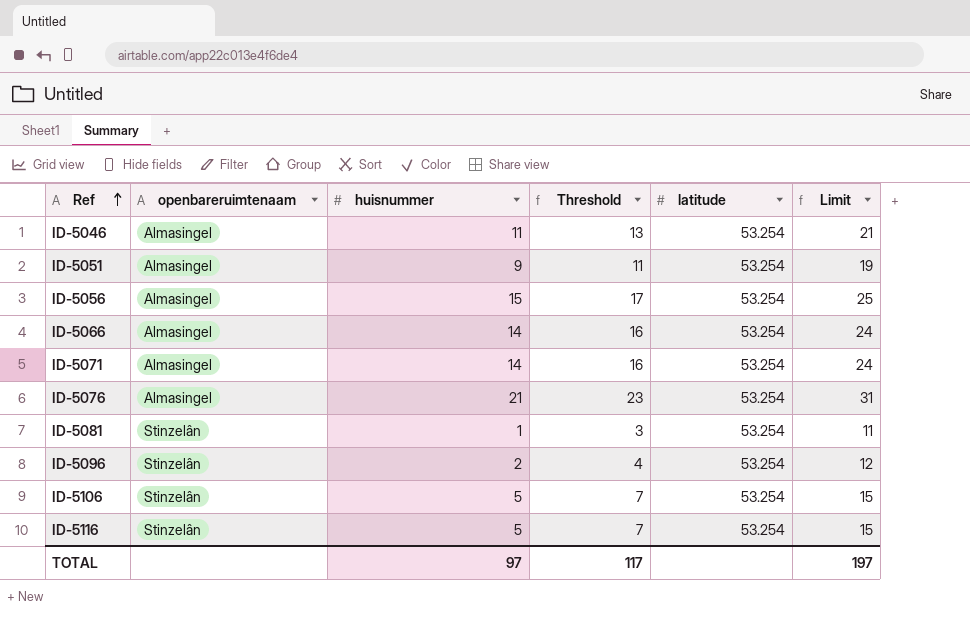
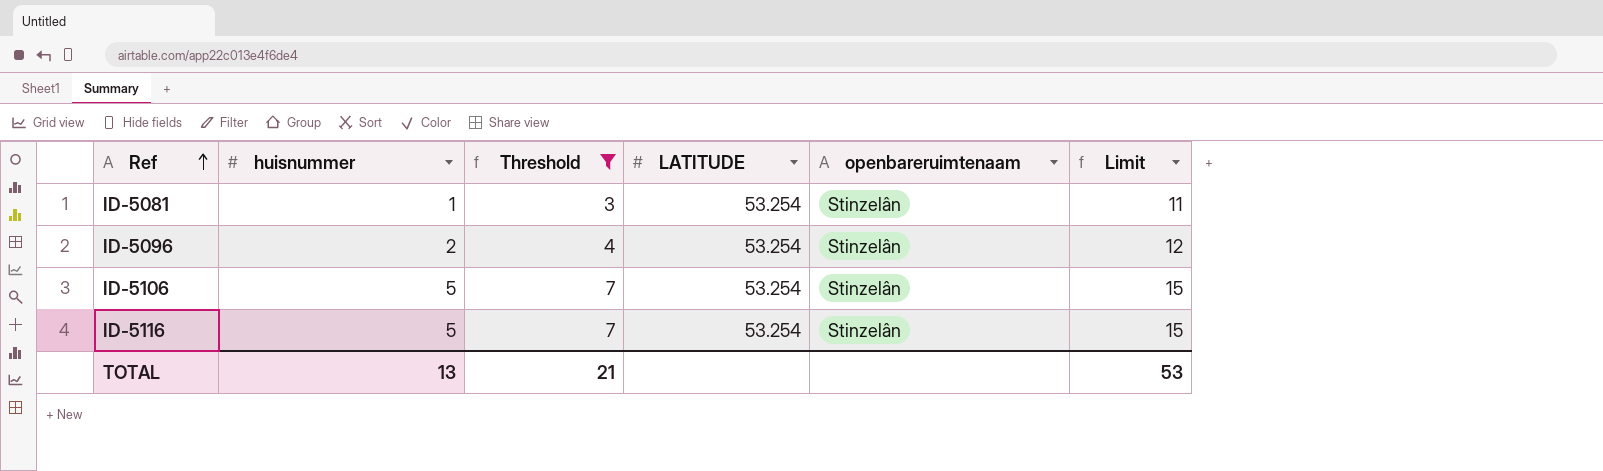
filter: none -> Threshold <= 7
column name: latitude -> LATITUDE
column openbareruimtenaam | position: 2 -> 5
TOTAL | huisnummer: 97 -> 13
TOTAL | Threshold: 117 -> 21
TOTAL | Limit: 197 -> 53

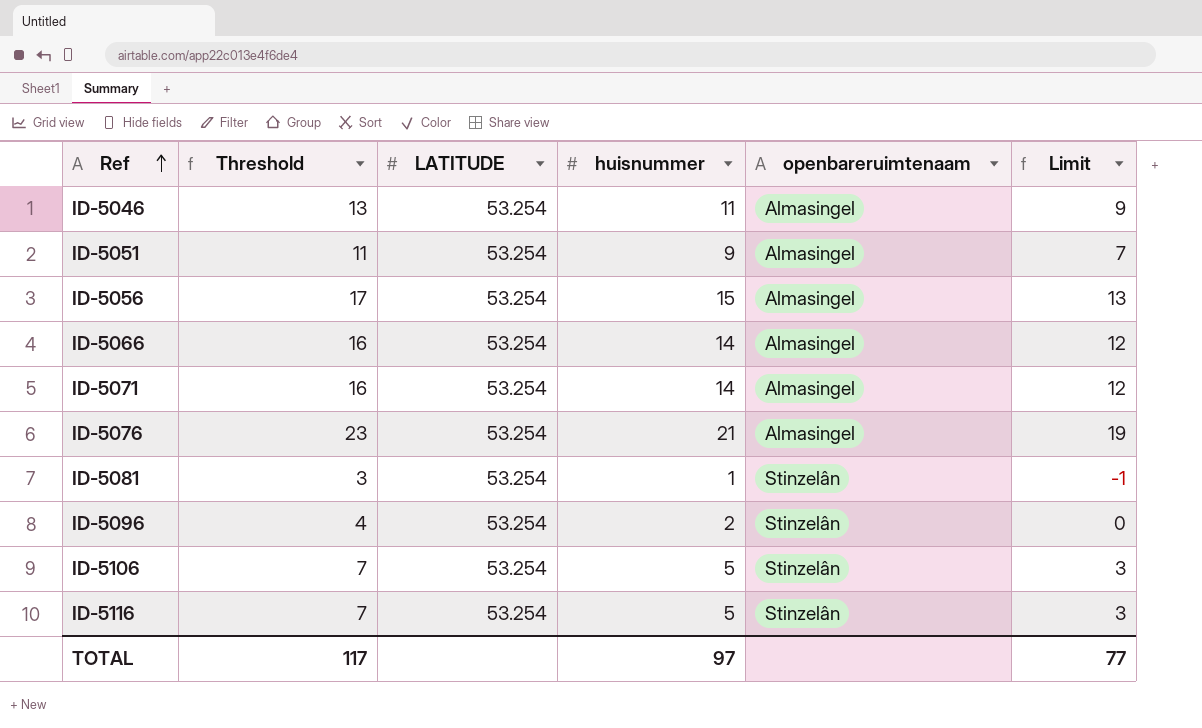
filter: Threshold <= 7 -> none
column huisnummer | position: 2 -> 4
column Limit | formula: [huisnummer] + 10 -> [huisnummer] - 2
TOTAL | Threshold: 21 -> 117
TOTAL | huisnummer: 13 -> 97
TOTAL | Limit: 53 -> 77

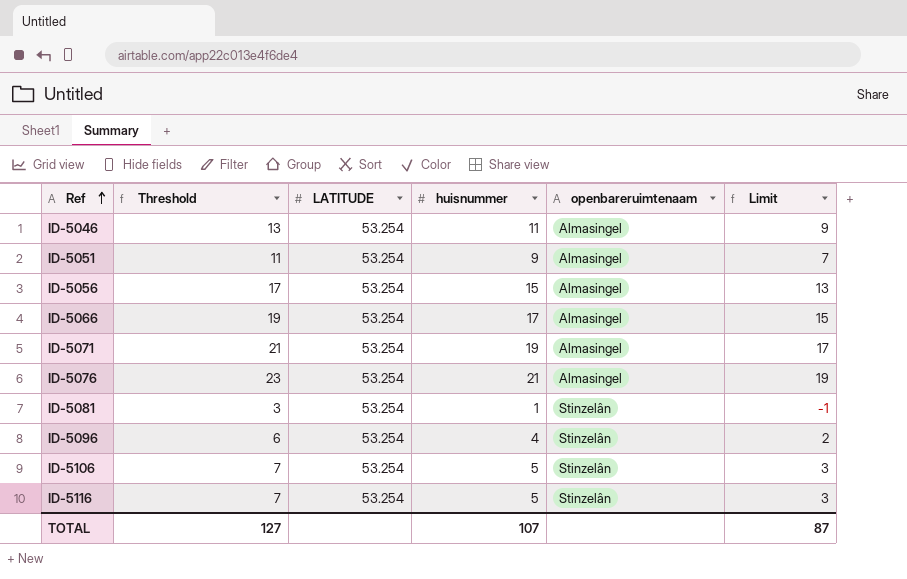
ID-5066 | Threshold: 16 -> 19
ID-5066 | huisnummer: 14 -> 17
ID-5066 | Limit: 12 -> 15
ID-5071 | Threshold: 16 -> 21
ID-5071 | huisnummer: 14 -> 19
ID-5071 | Limit: 12 -> 17
ID-5096 | Threshold: 4 -> 6
ID-5096 | huisnummer: 2 -> 4
ID-5096 | Limit: 0 -> 2
TOTAL | Threshold: 117 -> 127
TOTAL | huisnummer: 97 -> 107
TOTAL | Limit: 77 -> 87

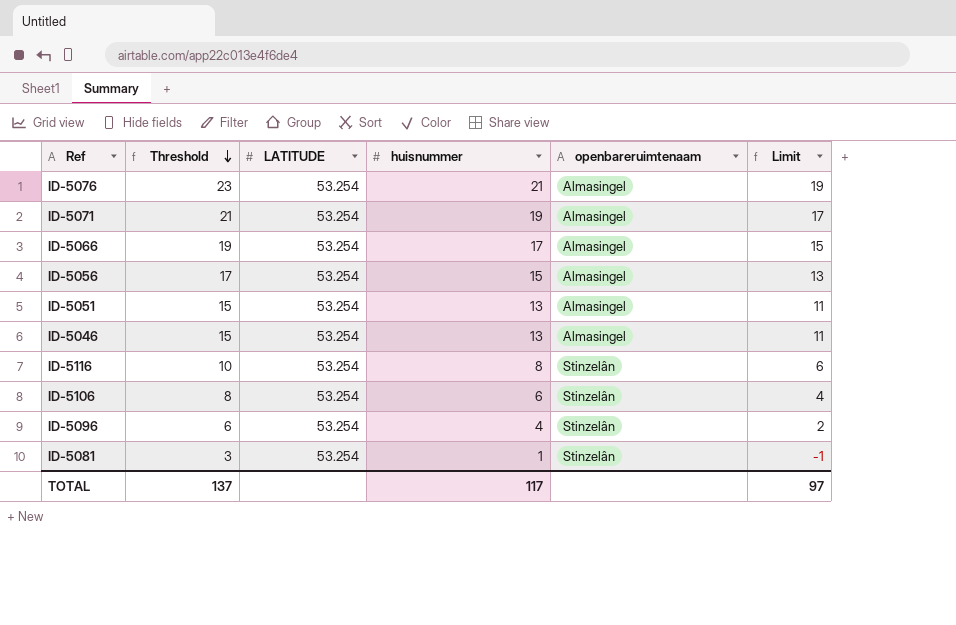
row order: Ref ascending -> Threshold descending
ID-5051 | Threshold: 11 -> 15
ID-5051 | huisnummer: 9 -> 13
ID-5051 | Limit: 7 -> 11
ID-5046 | Threshold: 13 -> 15
ID-5046 | huisnummer: 11 -> 13
ID-5046 | Limit: 9 -> 11
ID-5116 | Threshold: 7 -> 10
ID-5116 | huisnummer: 5 -> 8
ID-5116 | Limit: 3 -> 6
ID-5106 | Threshold: 7 -> 8
ID-5106 | huisnummer: 5 -> 6
ID-5106 | Limit: 3 -> 4
TOTAL | Threshold: 127 -> 137
TOTAL | huisnummer: 107 -> 117
TOTAL | Limit: 87 -> 97

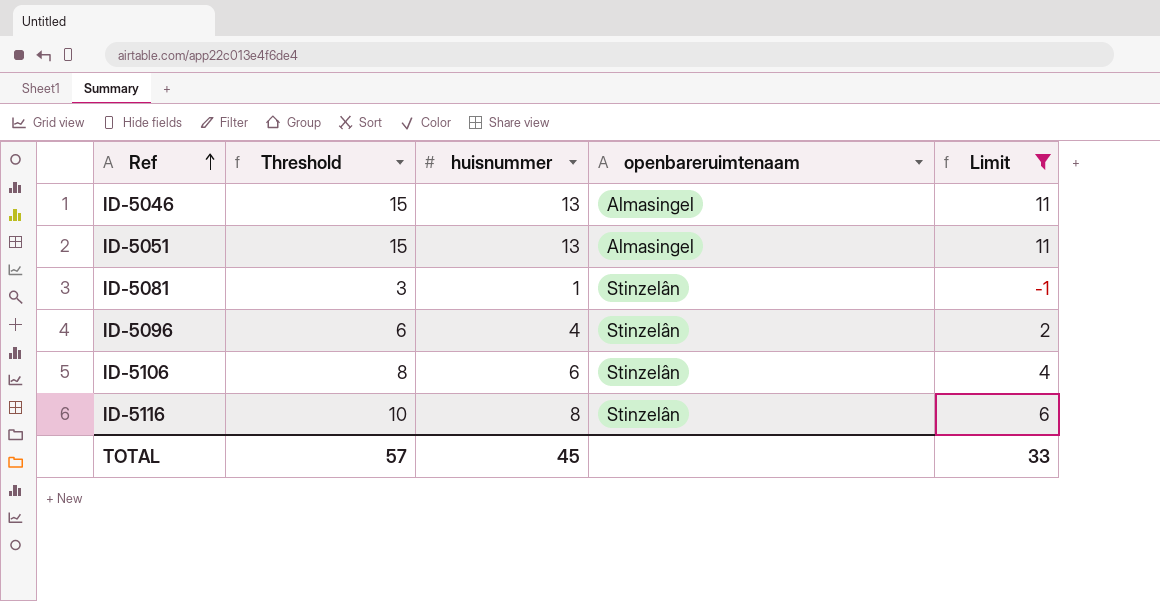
filter: none -> Limit <= 11
row order: Threshold descending -> Ref ascending
column LATITUDE | position: 3 -> none
TOTAL | Threshold: 137 -> 57
TOTAL | huisnummer: 117 -> 45
TOTAL | Limit: 97 -> 33

